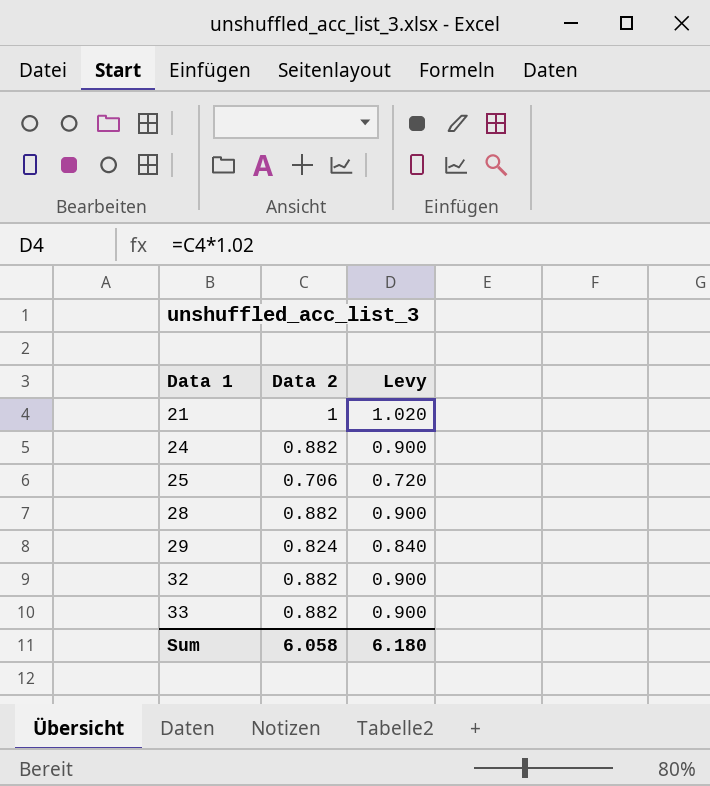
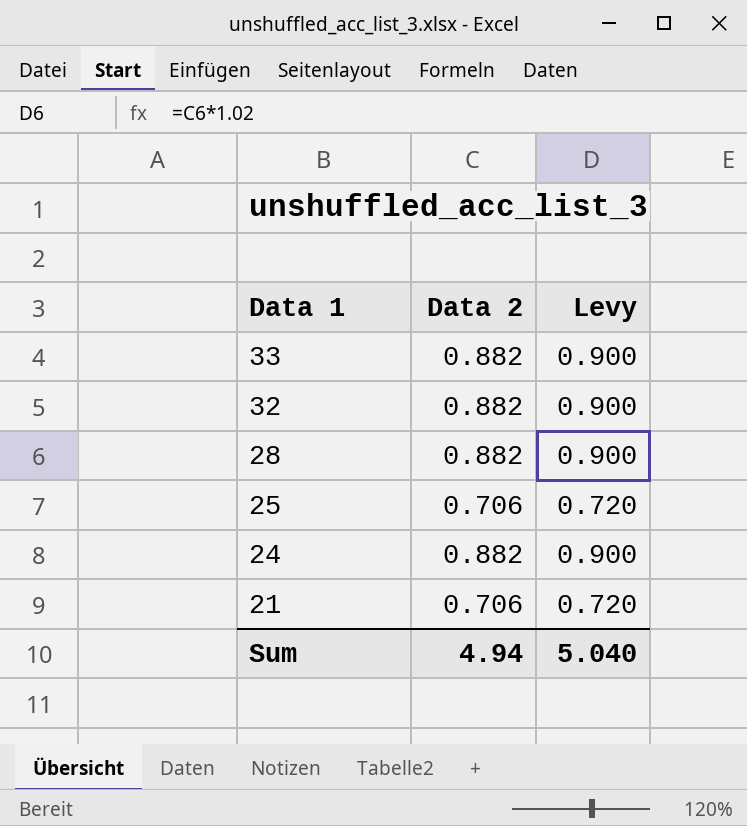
row order: Data 1 ascending -> Data 1 descending
row 29: 0.824 | 0.840 -> none
21 | Data 2: 1 -> 0.706
21 | Levy: 1.020 -> 0.720
Sum | Data 2: 6.058 -> 4.94
Sum | Levy: 6.180 -> 5.040

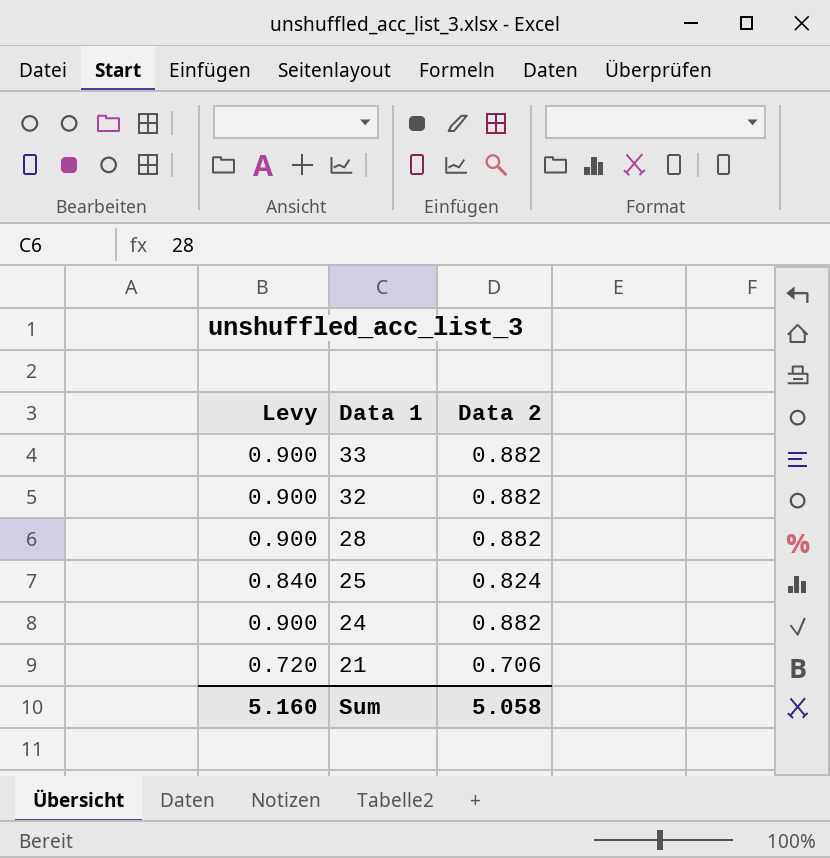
column Levy | position: 3 -> 1
25 | Levy: 0.720 -> 0.840
25 | Data 2: 0.706 -> 0.824
Sum | Levy: 5.040 -> 5.160
Sum | Data 2: 4.94 -> 5.058

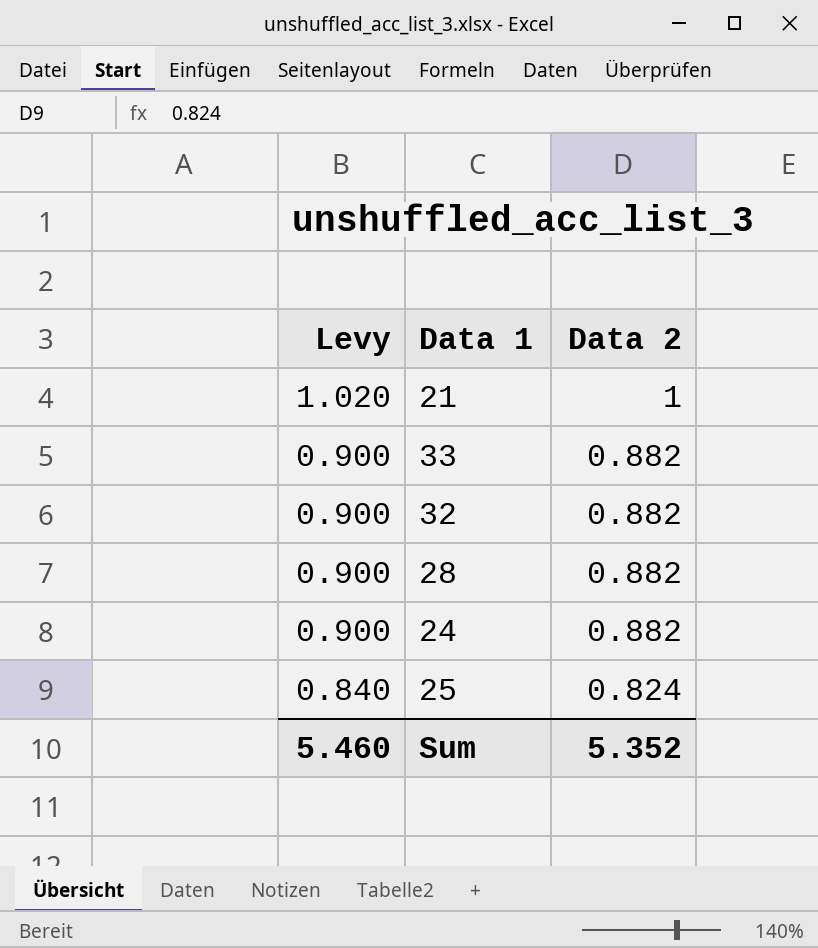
row order: Data 1 descending -> Levy descending
21 | Levy: 0.720 -> 1.020
21 | Data 2: 0.706 -> 1
Sum | Levy: 5.160 -> 5.460
Sum | Data 2: 5.058 -> 5.352

